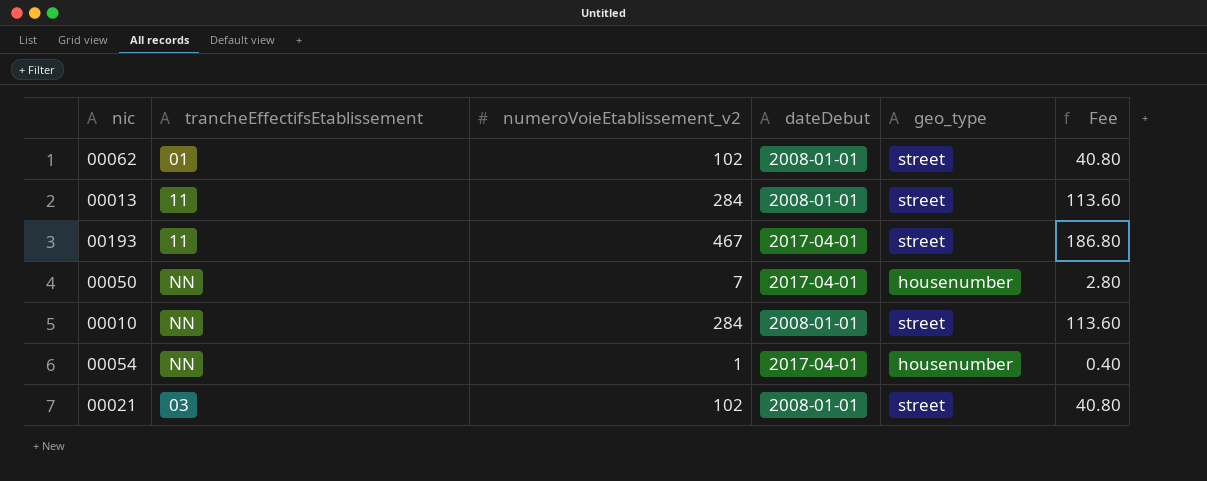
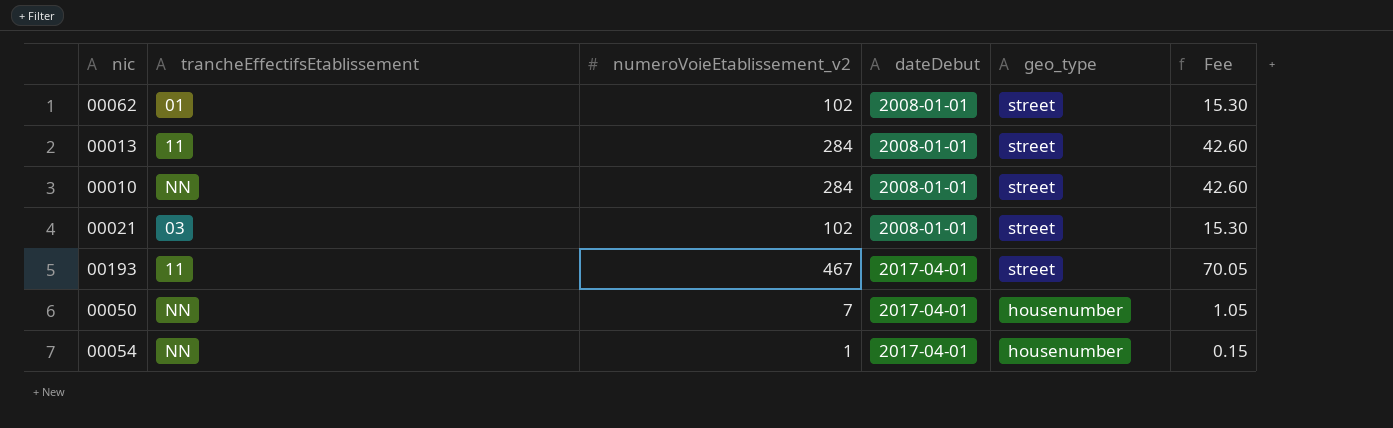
row order: none -> dateDebut ascending
column Fee | formula: [numeroVoieEtablissement_v2] * 0.4 -> [numeroVoieEtablissement_v2] * 0.15

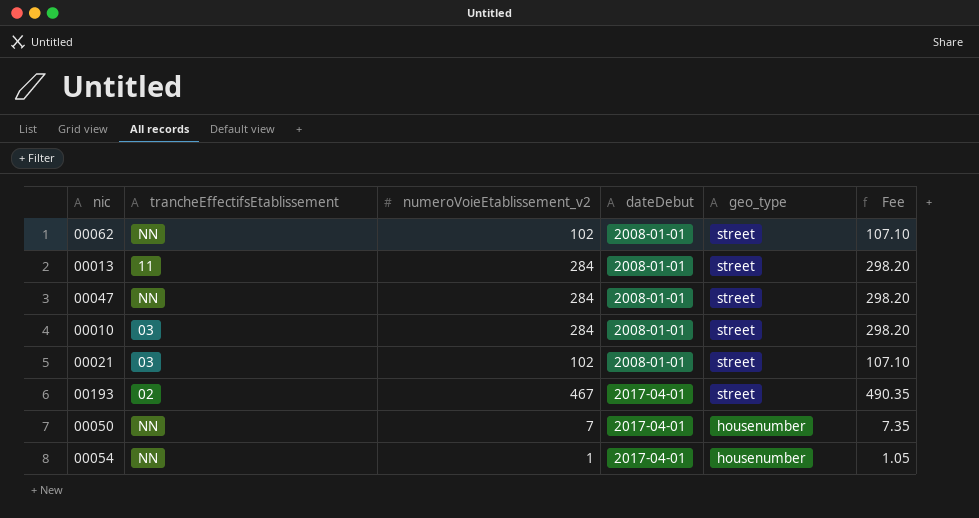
column Fee | formula: [numeroVoieEtablissement_v2] * 0.15 -> [numeroVoieEtablissement_v2] * 1.05
00062 | trancheEffectifsEtablissement: 01 -> NN
row 00047: none -> NN | 284 | 2008-01-01 | street | 298.20
00010 | trancheEffectifsEtablissement: NN -> 03
00193 | trancheEffectifsEtablissement: 11 -> 02

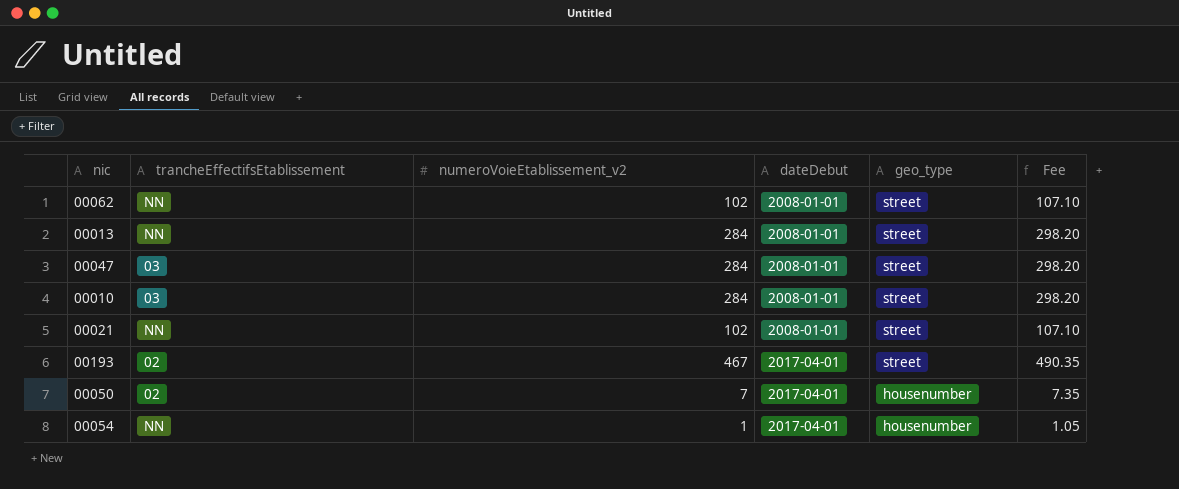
00013 | trancheEffectifsEtablissement: 11 -> NN
00047 | trancheEffectifsEtablissement: NN -> 03
00021 | trancheEffectifsEtablissement: 03 -> NN
00050 | trancheEffectifsEtablissement: NN -> 02

